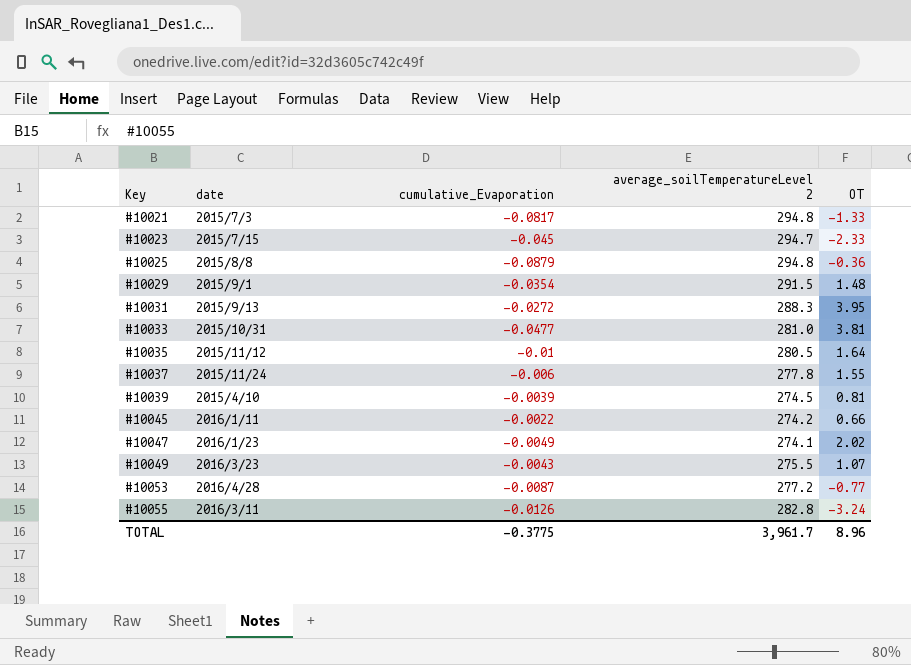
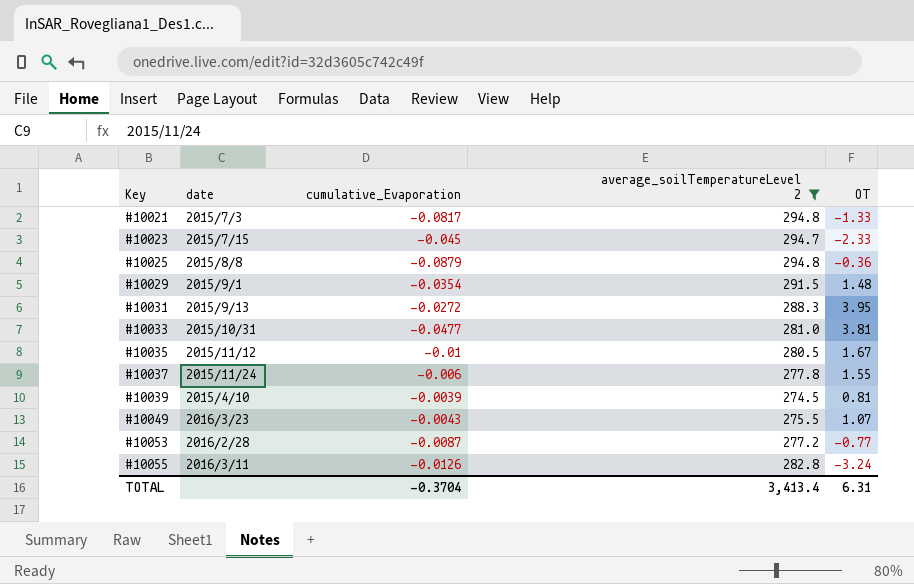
filter: none -> average_soilTemperatureLevel 2 >= 274.5
#10035 | OT: 1.64 -> 1.67
#10053 | date: 2016/4/28 -> 2016/2/28
TOTAL | cumulative_Evaporation: -0.3775 -> -0.3704
TOTAL | average_soilTemperatureLevel 2: 3,961.7 -> 3,413.4
TOTAL | OT: 8.96 -> 6.31

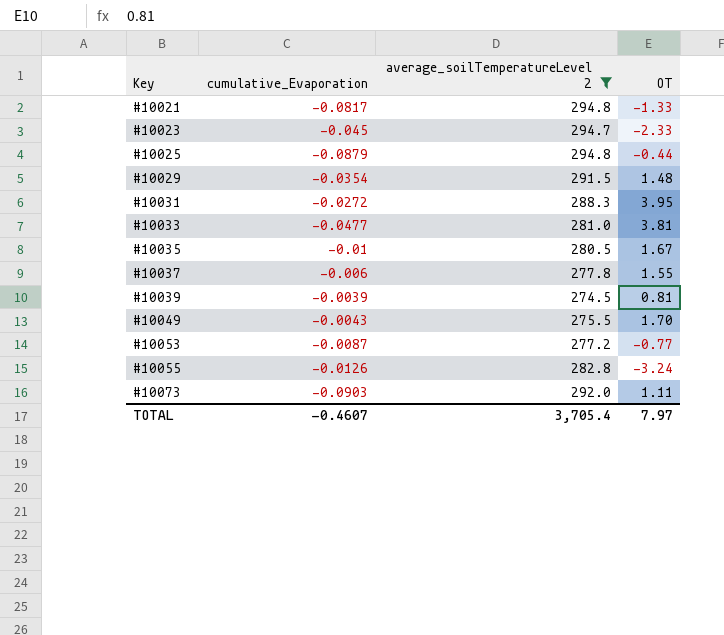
column date | position: 2 -> none
#10025 | OT: -0.36 -> -0.44
#10049 | OT: 1.07 -> 1.70
row #10073: none -> -0.0903 | 292.0 | 1.11
TOTAL | cumulative_Evaporation: -0.3704 -> -0.4607
TOTAL | average_soilTemperatureLevel 2: 3,413.4 -> 3,705.4
TOTAL | OT: 6.31 -> 7.97

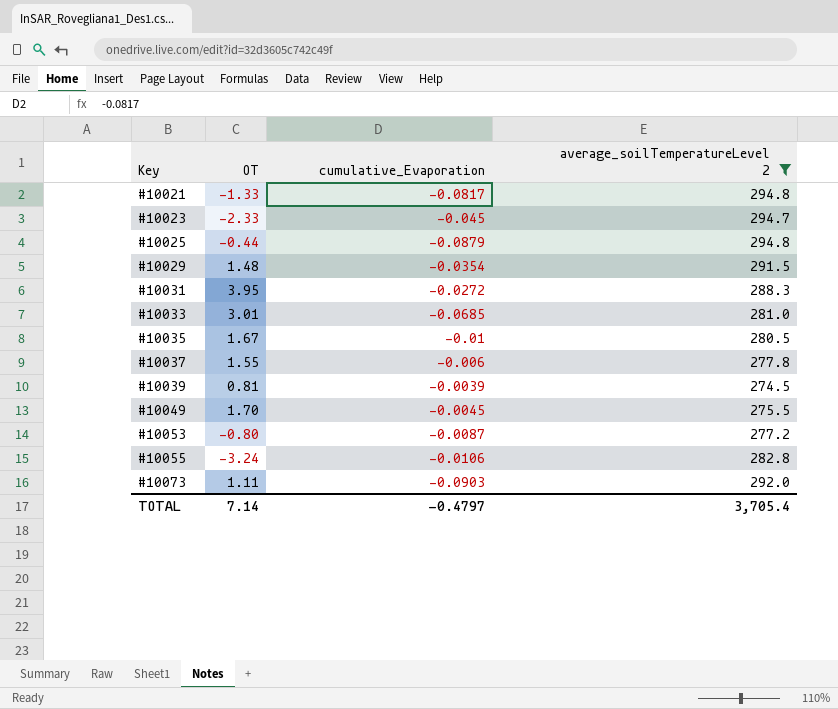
column OT | position: 4 -> 2
#10033 | OT: 3.81 -> 3.01
#10033 | cumulative_Evaporation: -0.0477 -> -0.0685
#10049 | cumulative_Evaporation: -0.0043 -> -0.0045
#10053 | OT: -0.77 -> -0.80
#10055 | cumulative_Evaporation: -0.0126 -> -0.0106
TOTAL | OT: 7.97 -> 7.14
TOTAL | cumulative_Evaporation: -0.4607 -> -0.4797

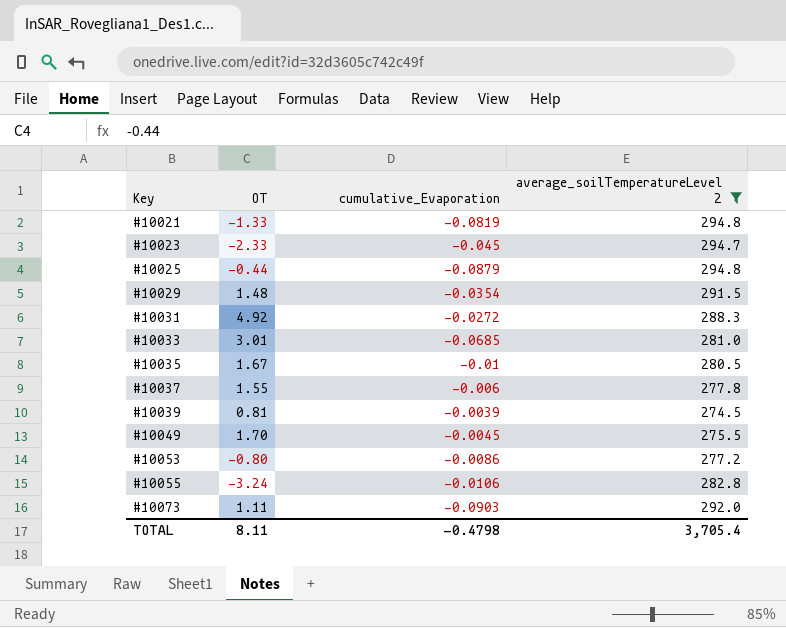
#10021 | cumulative_Evaporation: -0.0817 -> -0.0819
#10031 | OT: 3.95 -> 4.92
#10053 | cumulative_Evaporation: -0.0087 -> -0.0086
TOTAL | OT: 7.14 -> 8.11
TOTAL | cumulative_Evaporation: -0.4797 -> -0.4798

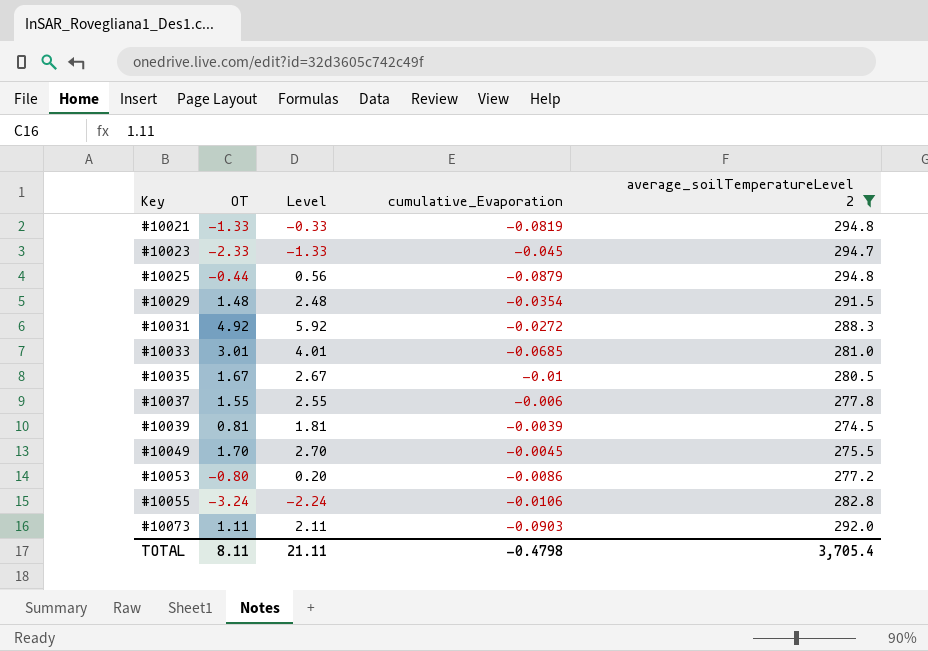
column Level | formula: none -> [OT] + 1

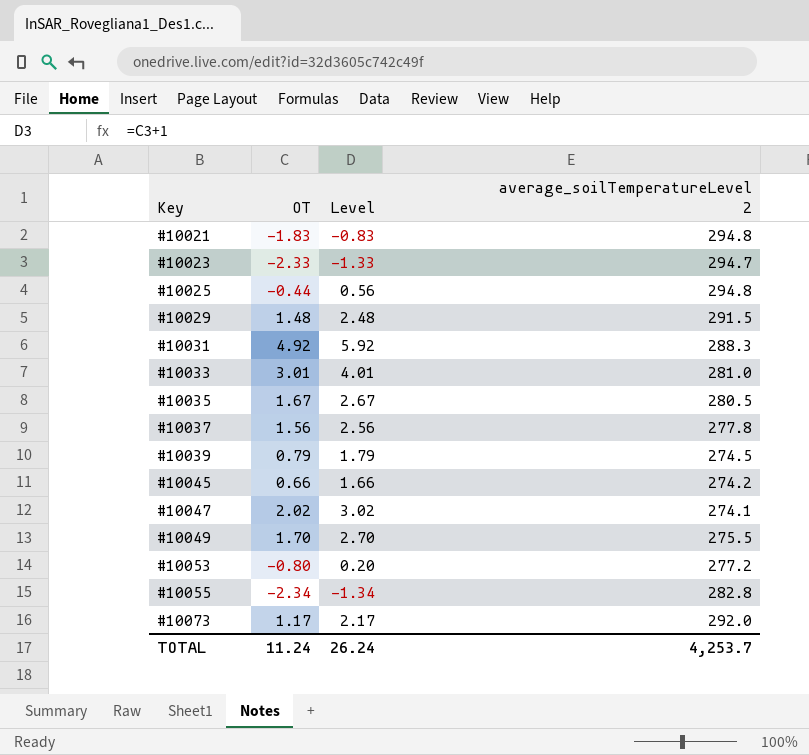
filter: average_soilTemperatureLevel 2 >= 274.5 -> none
column cumulative_Evaporation | position: 4 -> none
#10021 | OT: -1.33 -> -1.83
#10021 | Level: -0.33 -> -0.83
#10037 | OT: 1.55 -> 1.56
#10037 | Level: 2.55 -> 2.56
#10039 | OT: 0.81 -> 0.79
#10039 | Level: 1.81 -> 1.79
#10055 | OT: -3.24 -> -2.34
#10055 | Level: -2.24 -> -1.34
#10073 | OT: 1.11 -> 1.17
#10073 | Level: 2.11 -> 2.17
TOTAL | OT: 8.11 -> 11.24
TOTAL | Level: 21.11 -> 26.24
TOTAL | average_soilTemperatureLevel 2: 3,705.4 -> 4,253.7

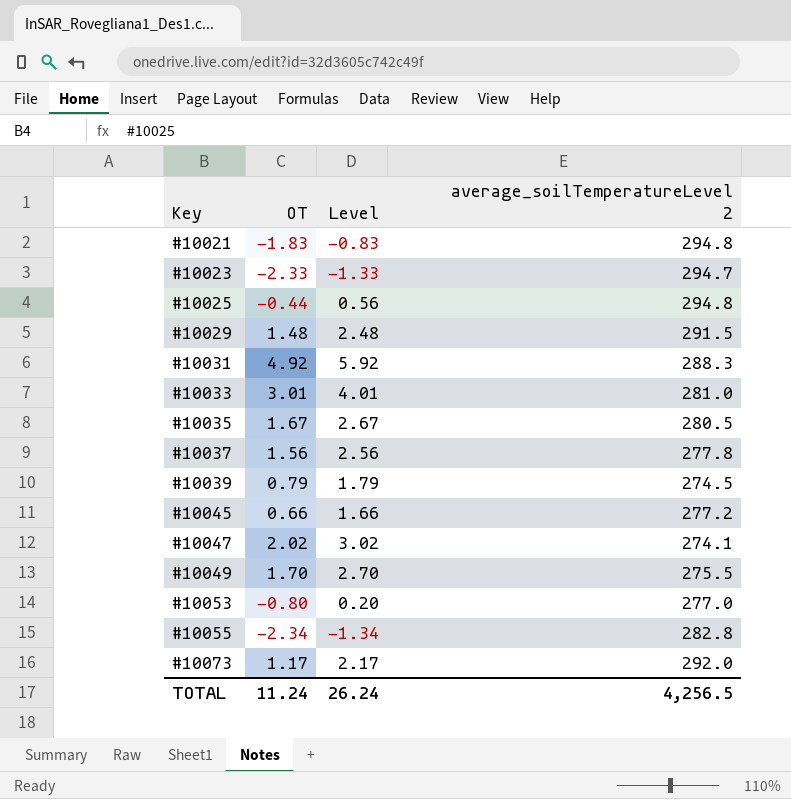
#10045 | average_soilTemperatureLevel 2: 274.2 -> 277.2
#10053 | average_soilTemperatureLevel 2: 277.2 -> 277.0
TOTAL | average_soilTemperatureLevel 2: 4,253.7 -> 4,256.5

